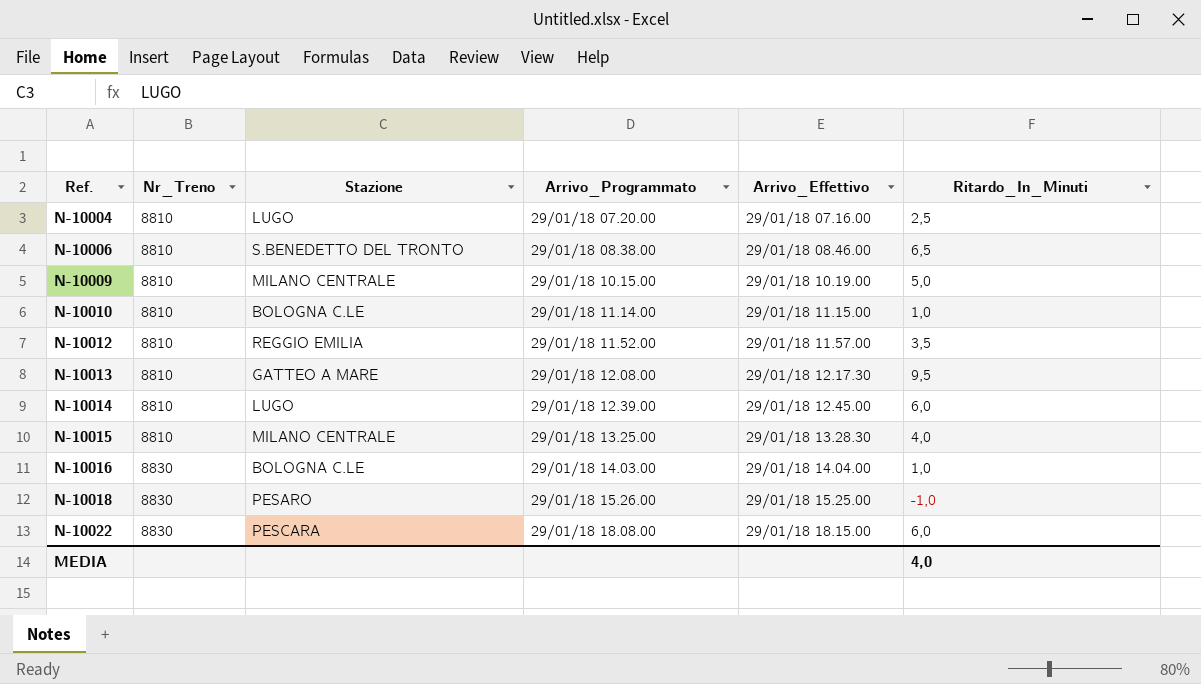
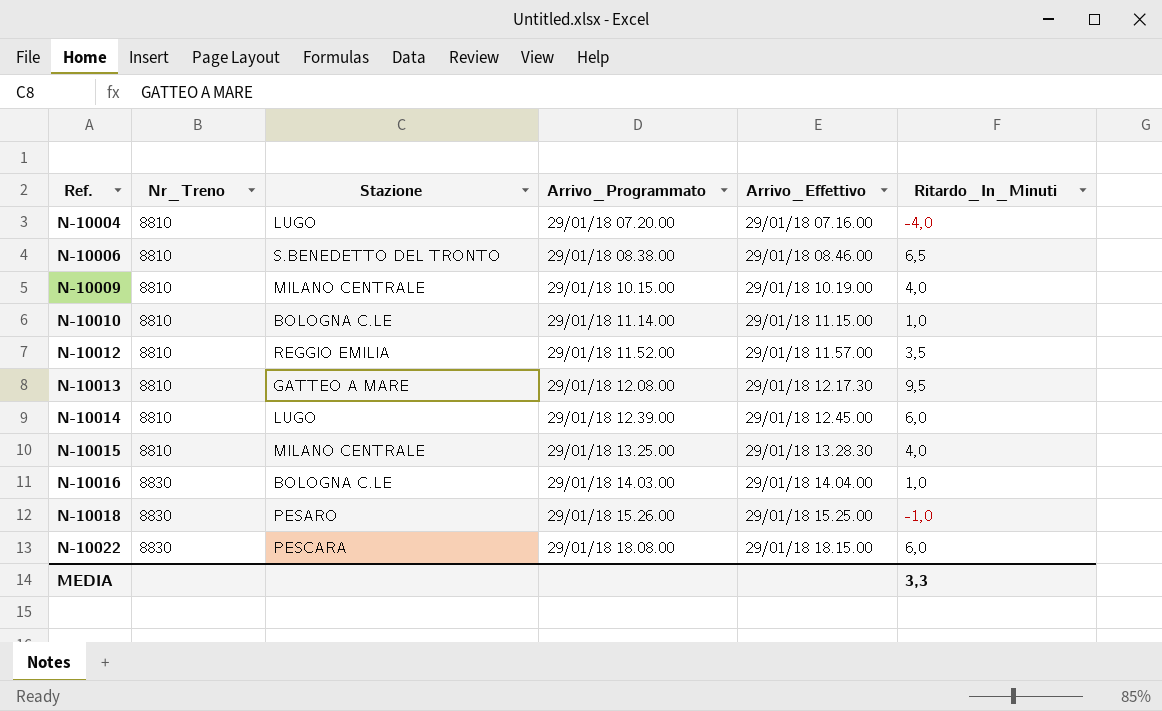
N-10004 | Ritardo_In_Minuti: 2,5 -> -4,0
N-10009 | Ritardo_In_Minuti: 5,0 -> 4,0
MEDIA | Ritardo_In_Minuti: 4,0 -> 3,3

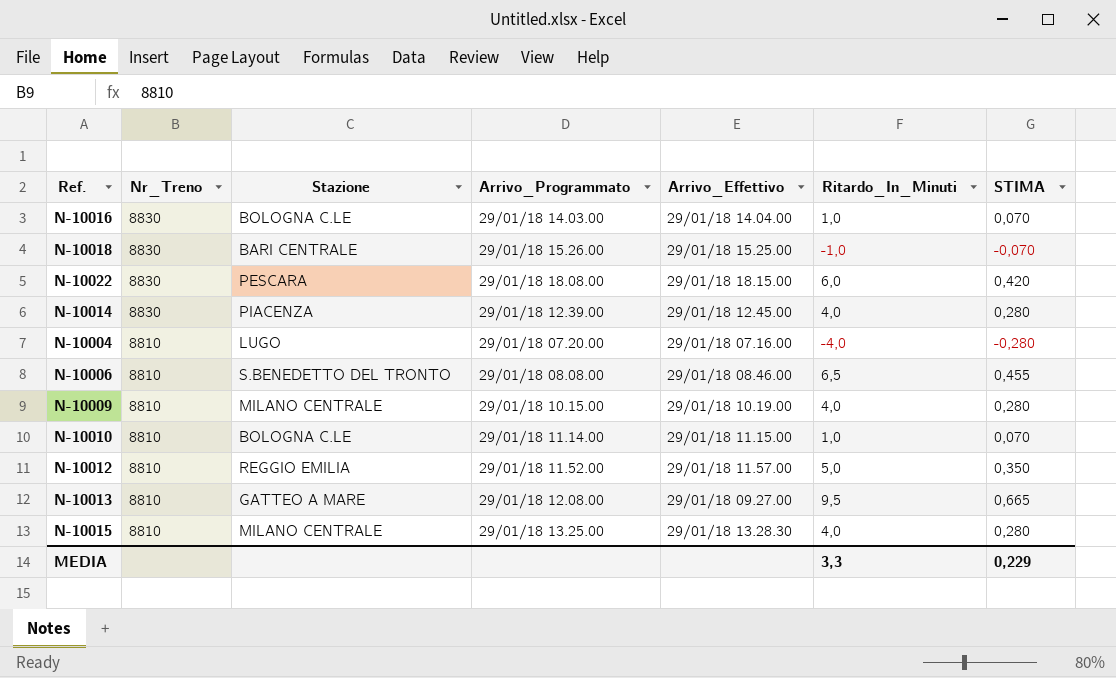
row order: Ref. ascending -> Nr_Treno descending
column STIMA | formula: none -> [Ritardo_In_Minuti] * 0,07
N-10018 | Stazione: PESARO -> BARI CENTRALE
N-10014 | Nr_Treno: 8810 -> 8830
N-10014 | Stazione: LUGO -> PIACENZA
N-10014 | Ritardo_In_Minuti: 6,0 -> 4,0
N-10006 | Arrivo_Programmato: 29/01/18 08.38.00 -> 29/01/18 08.08.00
N-10012 | Ritardo_In_Minuti: 3,5 -> 5,0
N-10013 | Arrivo_Effettivo: 29/01/18 12.17.30 -> 29/01/18 09.27.00

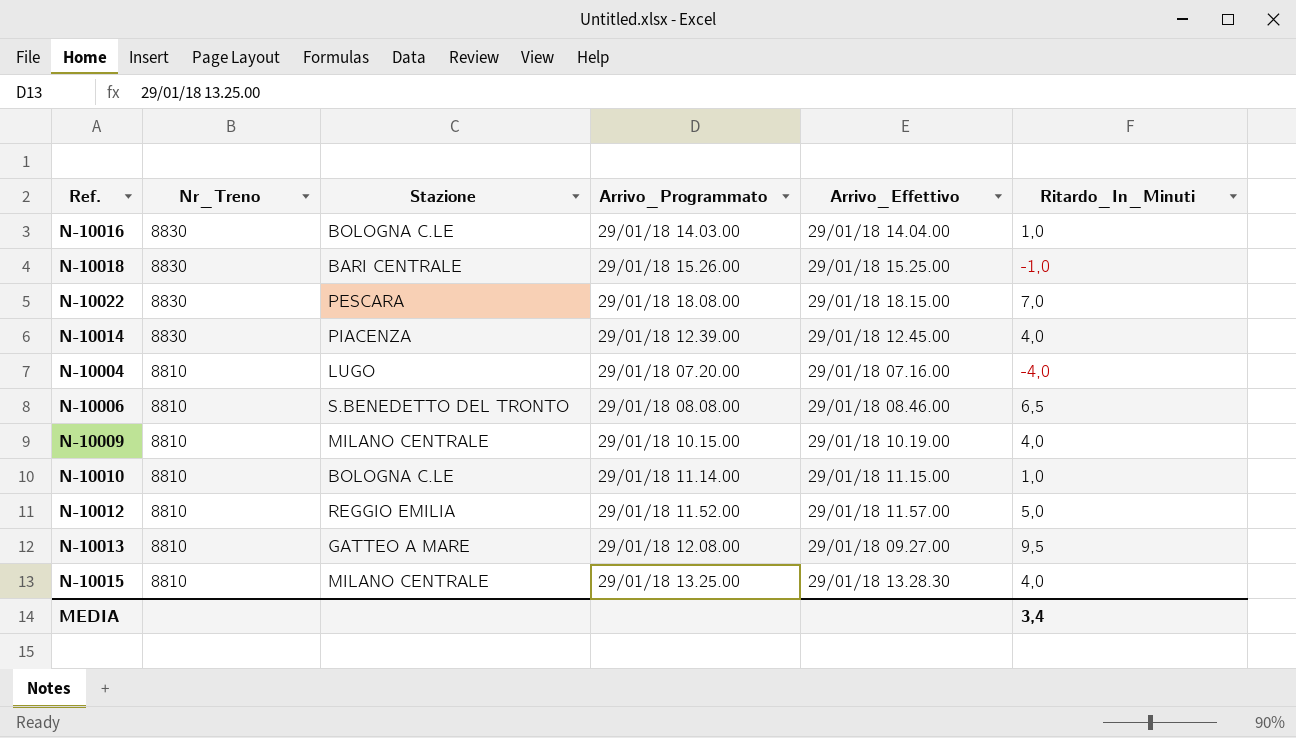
column STIMA | formula: [Ritardo_In_Minuti] * 0,07 -> none
N-10022 | Ritardo_In_Minuti: 6,0 -> 7,0
MEDIA | Ritardo_In_Minuti: 3,3 -> 3,4

